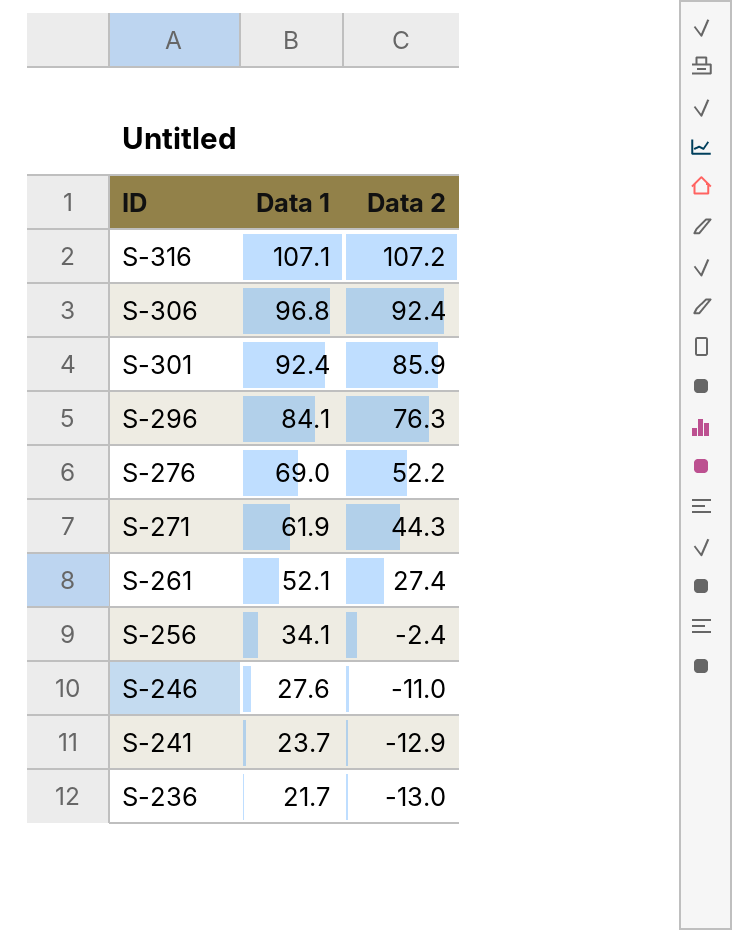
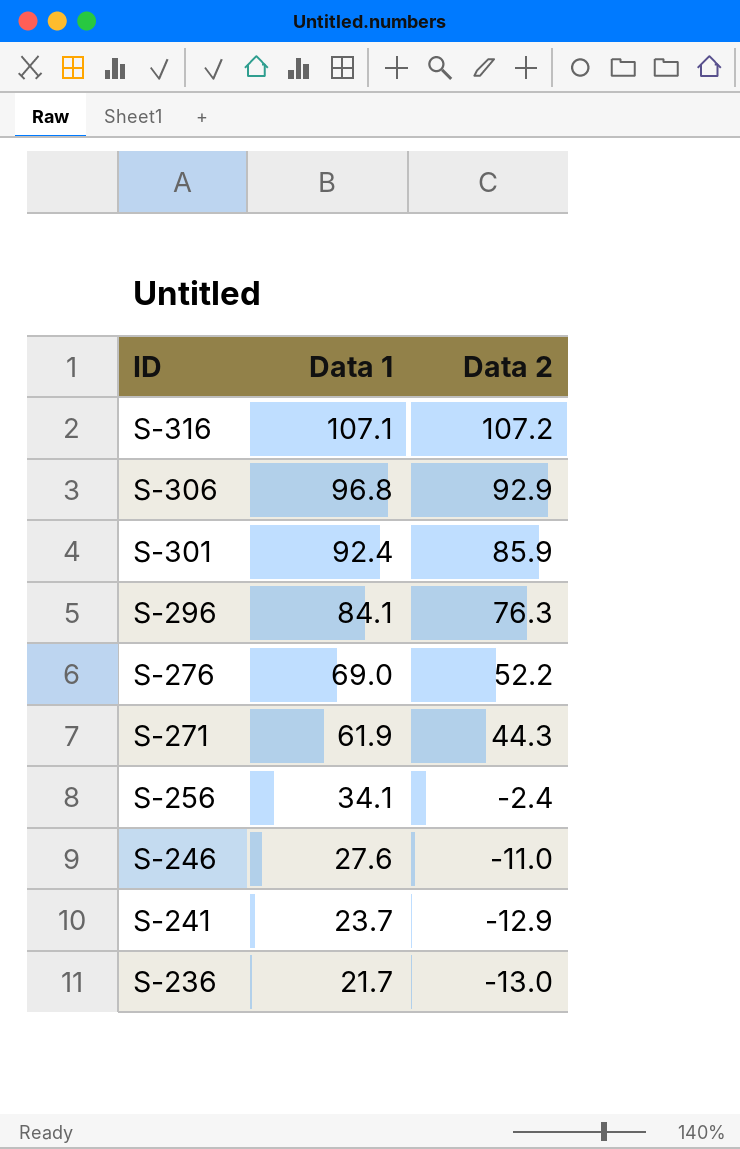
row S-261: 52.1 | 27.4 -> none
S-306 | Data 2: 92.4 -> 92.9

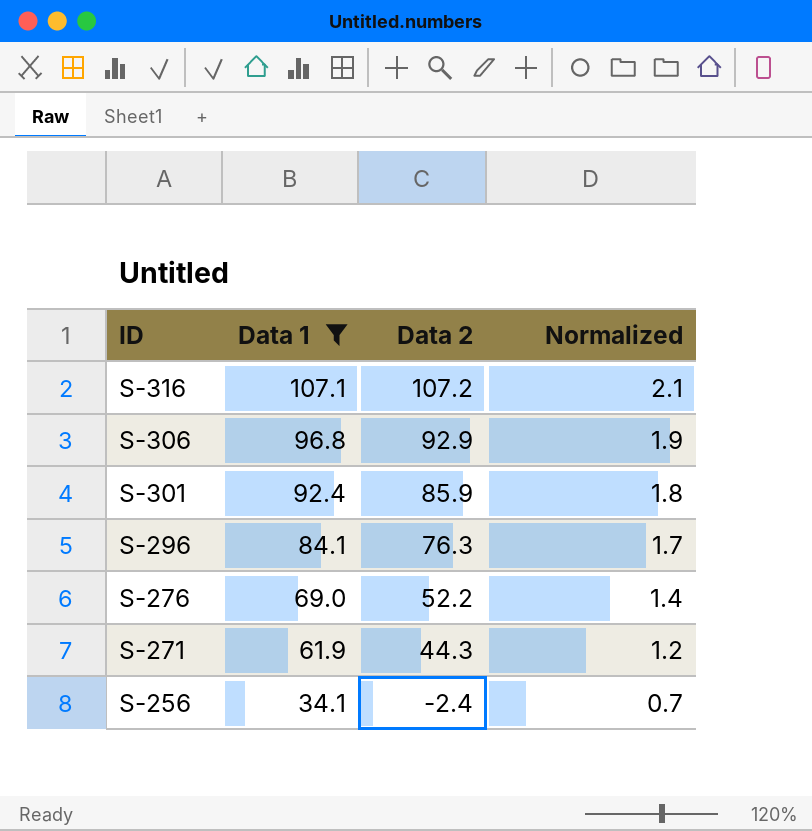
filter: none -> Data 1 >= 34.1
column Normalized | formula: none -> [Data 1] * 0.02

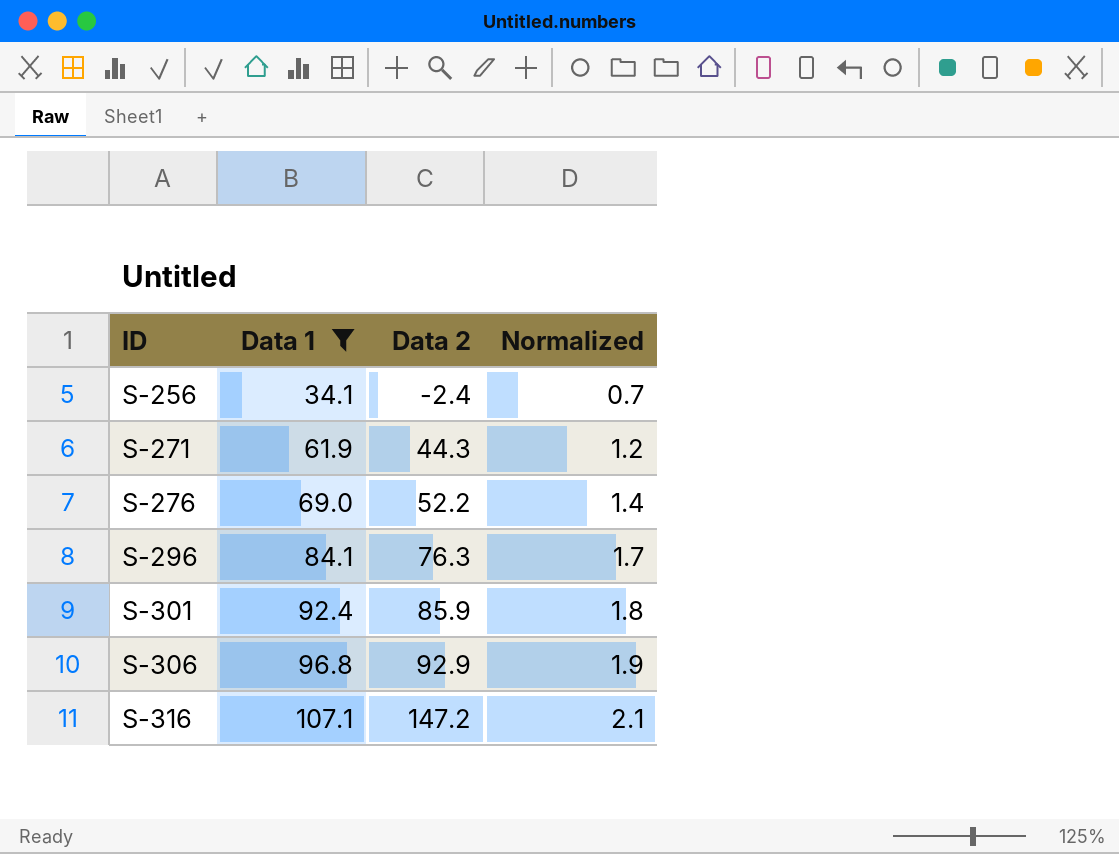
row order: ID descending -> ID ascending
S-316 | Data 2: 107.2 -> 147.2

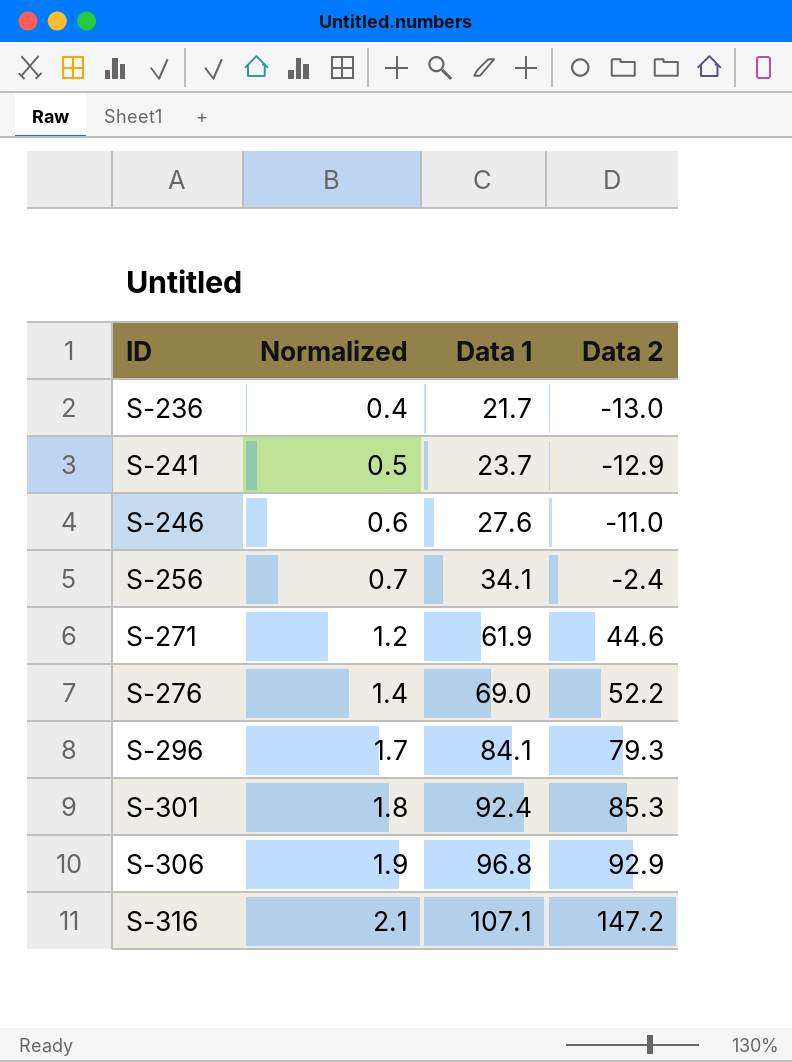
filter: Data 1 >= 34.1 -> none
column Normalized | position: 4 -> 2
S-271 | Data 2: 44.3 -> 44.6
S-296 | Data 2: 76.3 -> 79.3
S-301 | Data 2: 85.9 -> 85.3

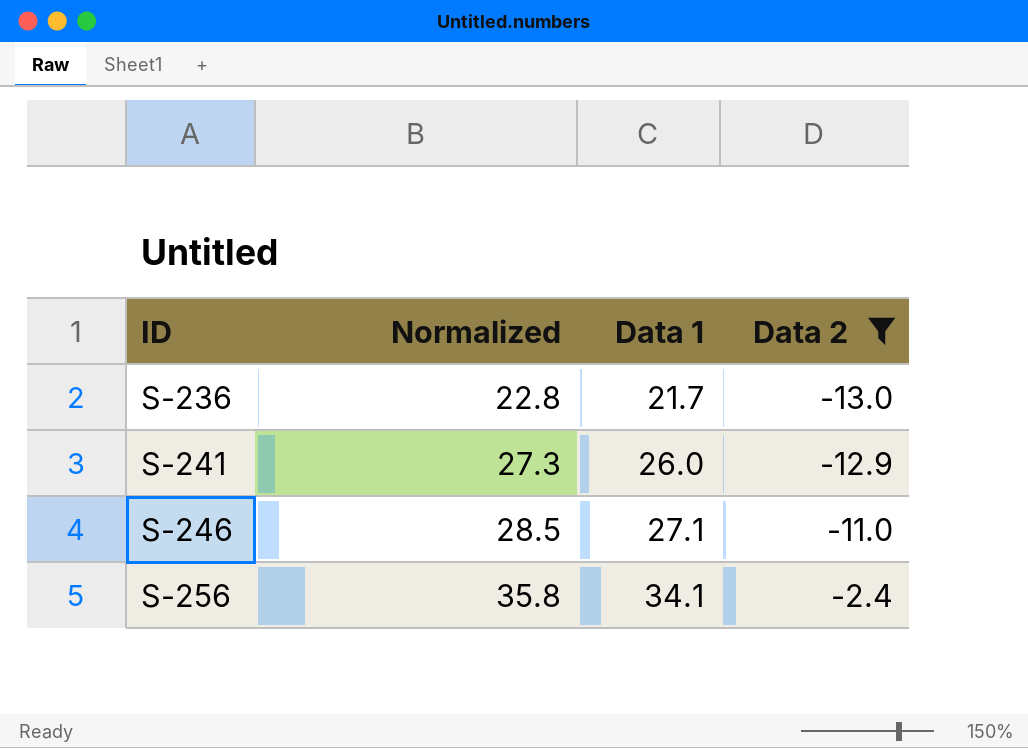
filter: none -> Data 2 <= -2.4
column Normalized | formula: [Data 1] * 0.02 -> [Data 1] * 1.05
S-241 | Data 1: 23.7 -> 26.0
S-246 | Data 1: 27.6 -> 27.1

